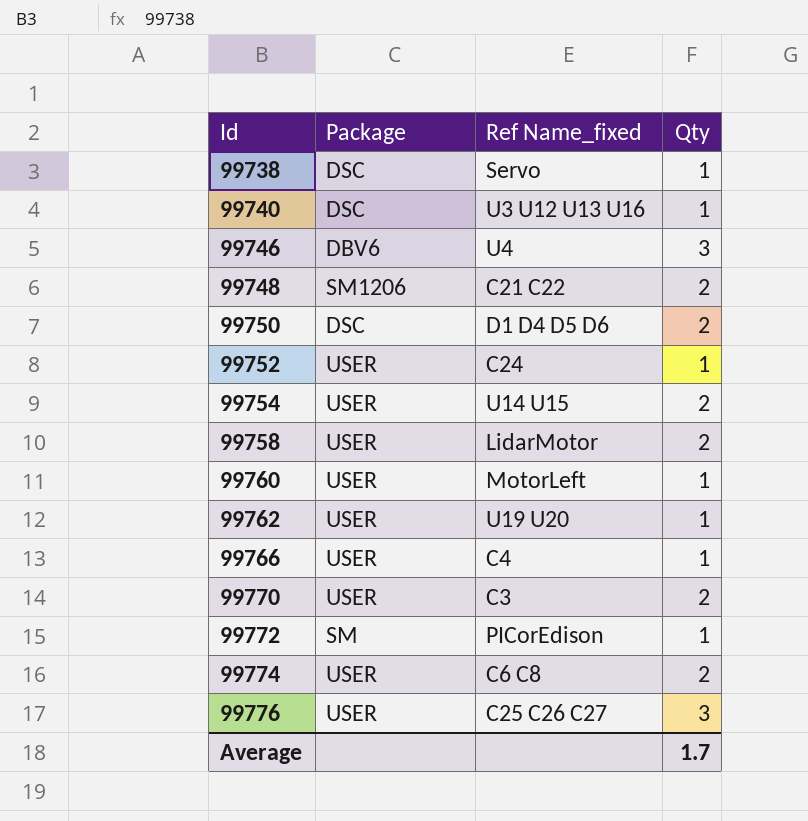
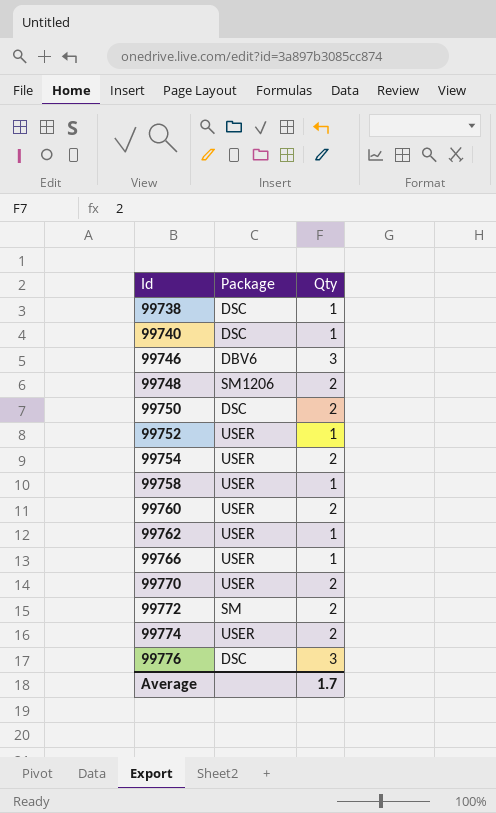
column Ref Name_fixed | position: 3 -> none
99758 | Qty: 2 -> 1
99760 | Qty: 1 -> 2
99772 | Qty: 1 -> 2
99776 | Package: USER -> DSC

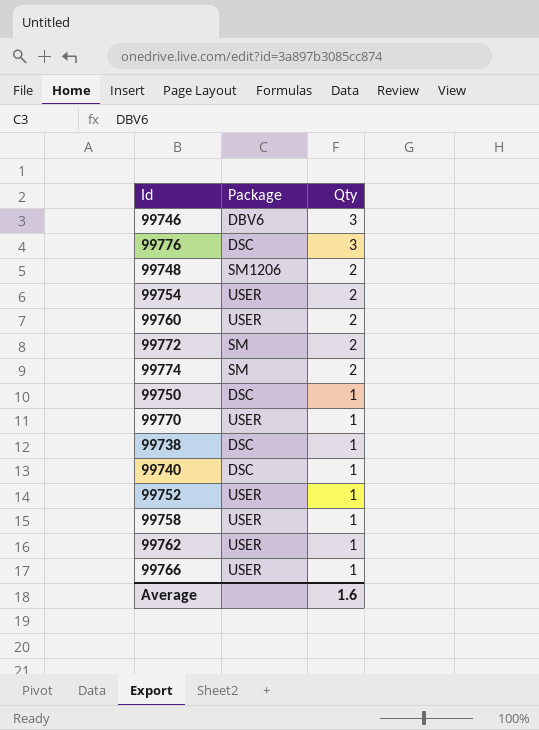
row order: Id ascending -> Qty descending
99774 | Package: USER -> SM
99750 | Qty: 2 -> 1
99770 | Qty: 2 -> 1
Average | Qty: 1.7 -> 1.6

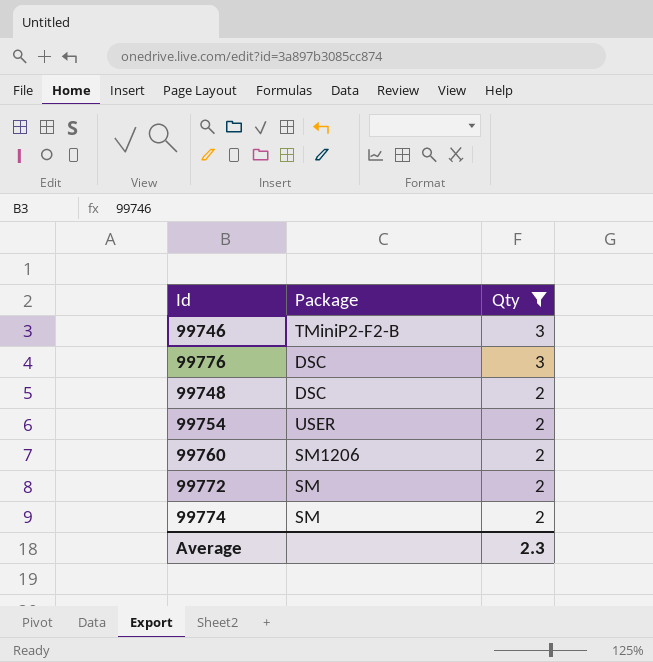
filter: none -> Qty != 1
99746 | Package: DBV6 -> TMiniP2-F2-B
99748 | Package: SM1206 -> DSC
99760 | Package: USER -> SM1206
Average | Qty: 1.6 -> 2.3

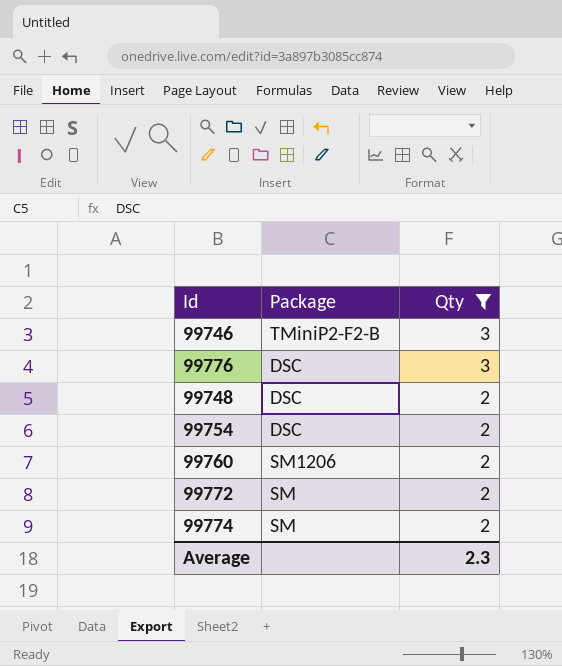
99754 | Package: USER -> DSC

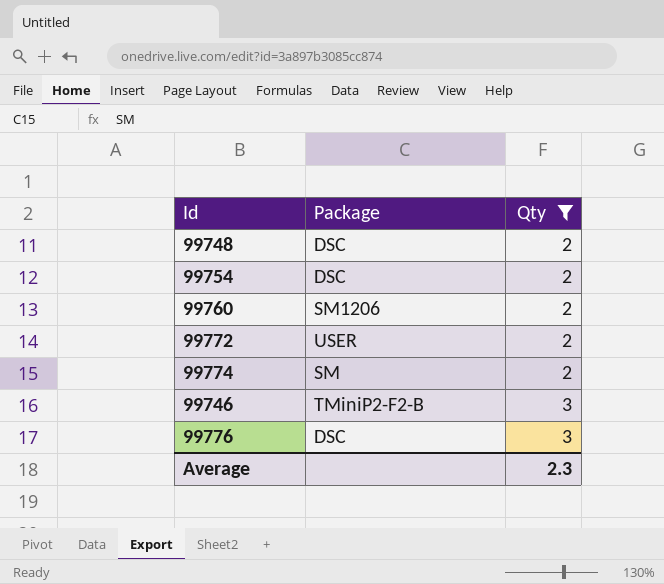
row order: Qty descending -> Qty ascending
99772 | Package: SM -> USER

